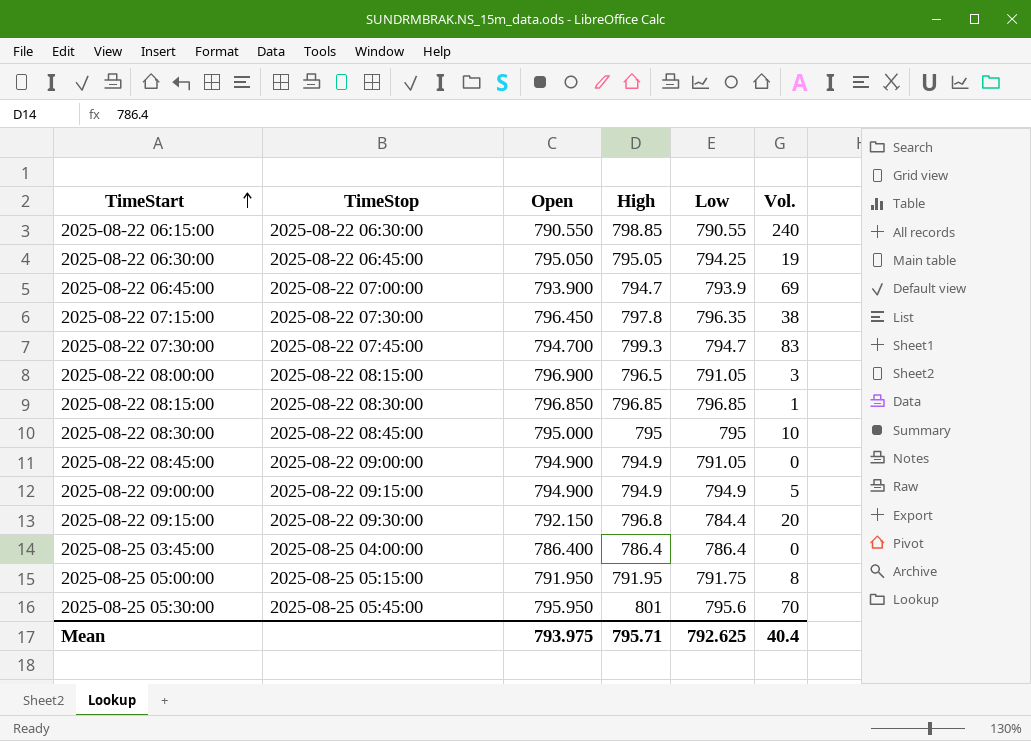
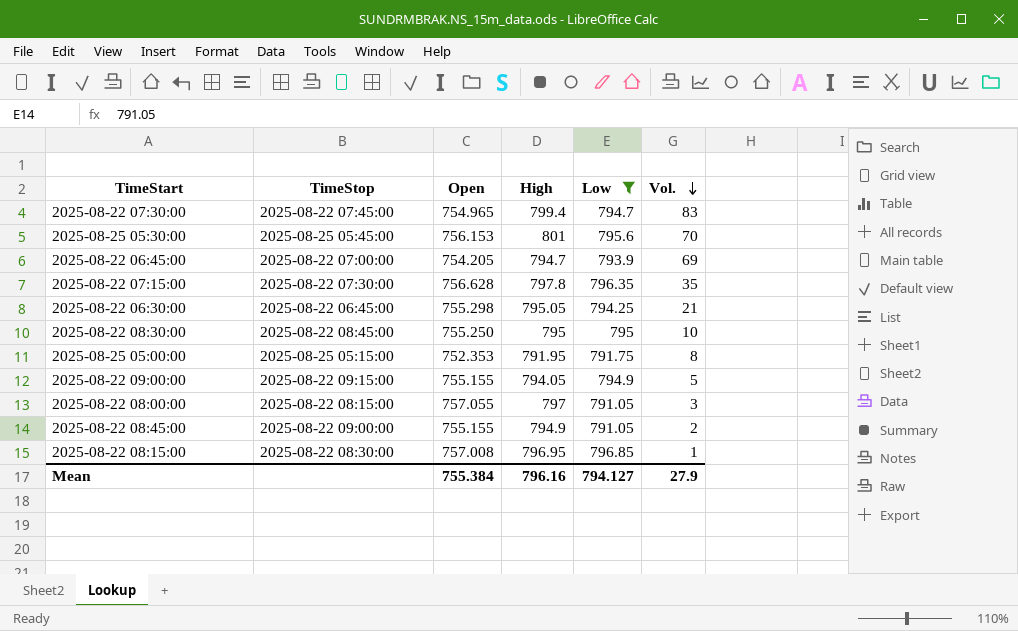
filter: none -> Low >= 791.05
row order: TimeStart ascending -> Vol. descending
2025-08-22 07:30:00 | Open: 794.700 -> 754.965
2025-08-22 07:30:00 | High: 799.3 -> 799.4
2025-08-25 05:30:00 | Open: 795.950 -> 756.153
2025-08-22 06:45:00 | Open: 793.900 -> 754.205
2025-08-22 07:15:00 | Open: 796.450 -> 756.628
2025-08-22 07:15:00 | Vol.: 38 -> 35
2025-08-22 06:30:00 | Open: 795.050 -> 755.298
2025-08-22 06:30:00 | Vol.: 19 -> 21
2025-08-22 08:30:00 | Open: 795.000 -> 755.250
2025-08-25 05:00:00 | Open: 791.950 -> 752.353
2025-08-22 09:00:00 | Open: 794.900 -> 755.155
2025-08-22 09:00:00 | High: 794.9 -> 794.05
2025-08-22 08:00:00 | Open: 796.900 -> 757.055
2025-08-22 08:00:00 | High: 796.5 -> 797
2025-08-22 08:45:00 | Open: 794.900 -> 755.155
2025-08-22 08:45:00 | Vol.: 0 -> 2
2025-08-22 08:15:00 | Open: 796.850 -> 757.008
2025-08-22 08:15:00 | High: 796.85 -> 796.95
Mean | Open: 793.975 -> 755.384
Mean | High: 795.71 -> 796.16
Mean | Low: 792.625 -> 794.127
Mean | Vol.: 40.4 -> 27.9

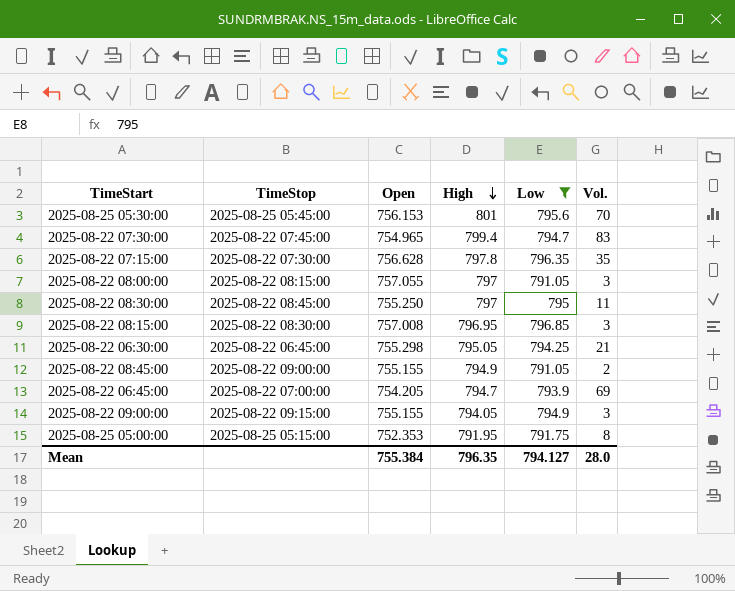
row order: Vol. descending -> High descending
2025-08-22 08:30:00 | High: 795 -> 797
2025-08-22 08:30:00 | Vol.: 10 -> 11
2025-08-22 08:15:00 | Vol.: 1 -> 3
2025-08-22 09:00:00 | Vol.: 5 -> 3
Mean | High: 796.16 -> 796.35
Mean | Vol.: 27.9 -> 28.0

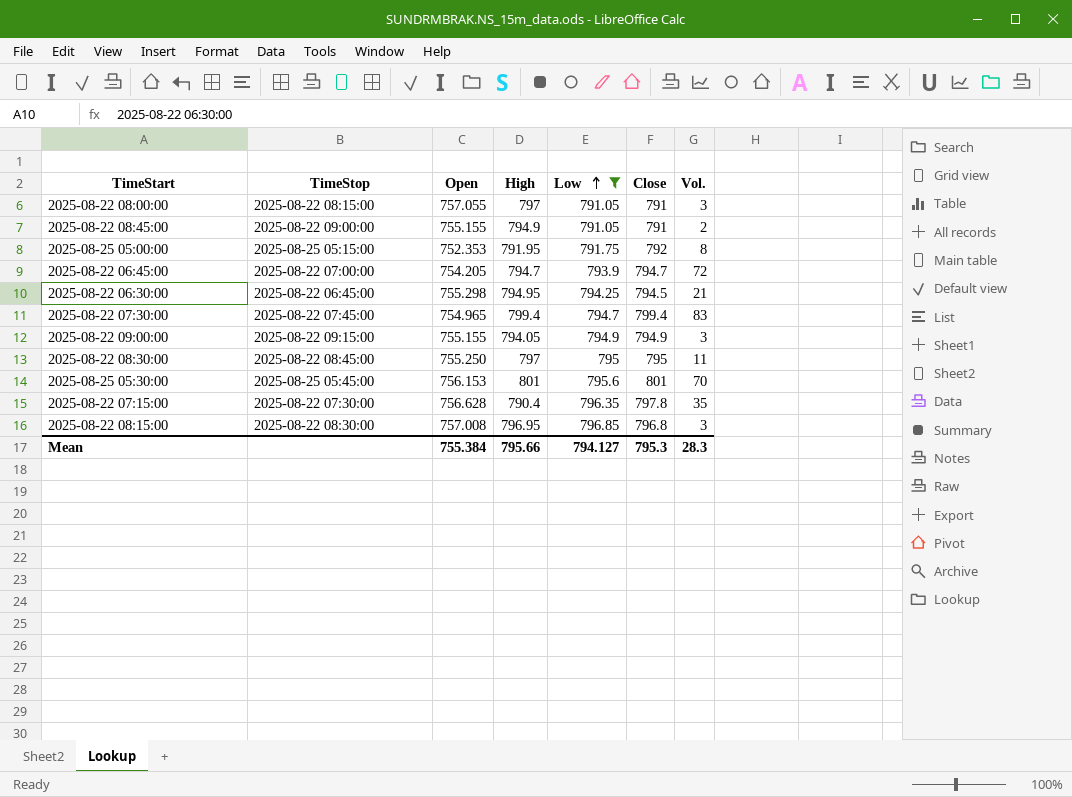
row order: High descending -> Low ascending
column Close | position: none -> 6
2025-08-22 06:45:00 | Vol.: 69 -> 72
2025-08-22 06:30:00 | High: 795.05 -> 794.95
2025-08-22 07:15:00 | High: 797.8 -> 790.4
Mean | High: 796.35 -> 795.66
Mean | Vol.: 28.0 -> 28.3

